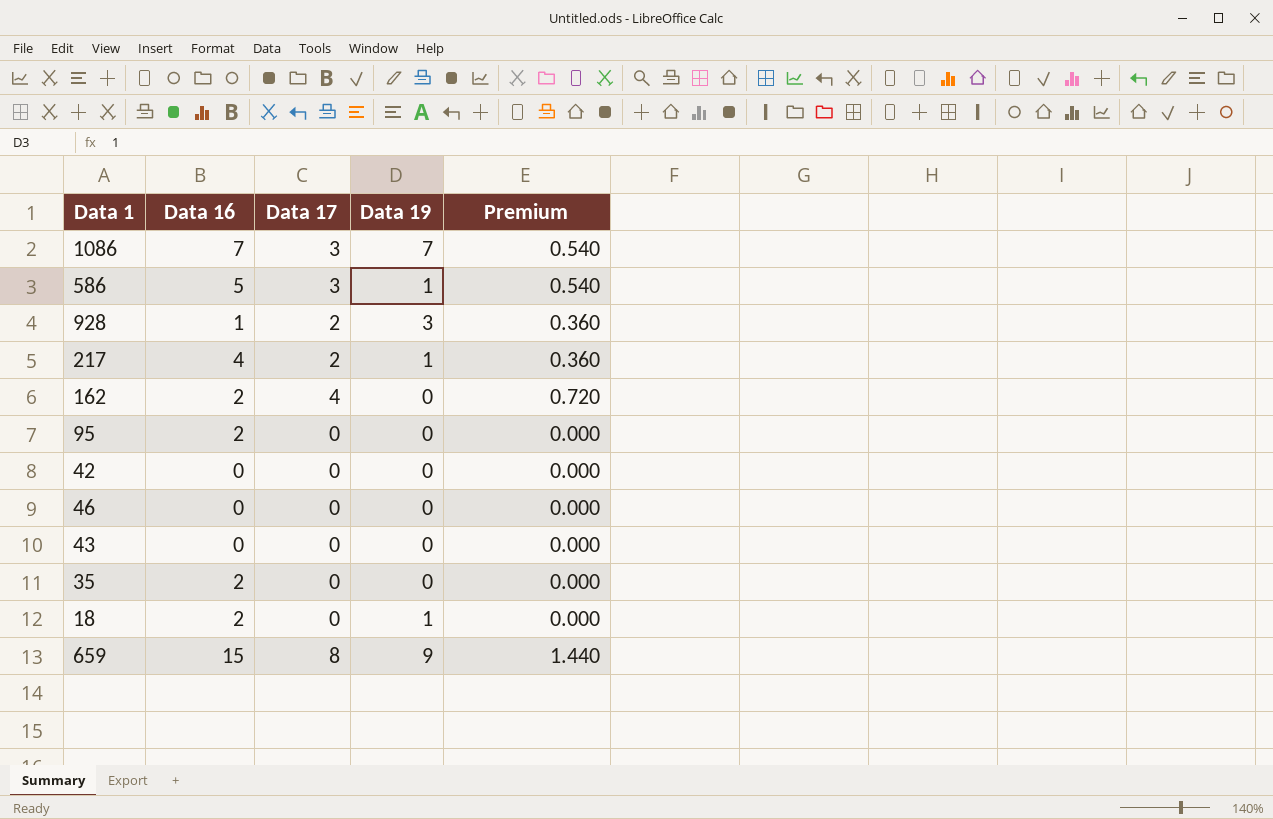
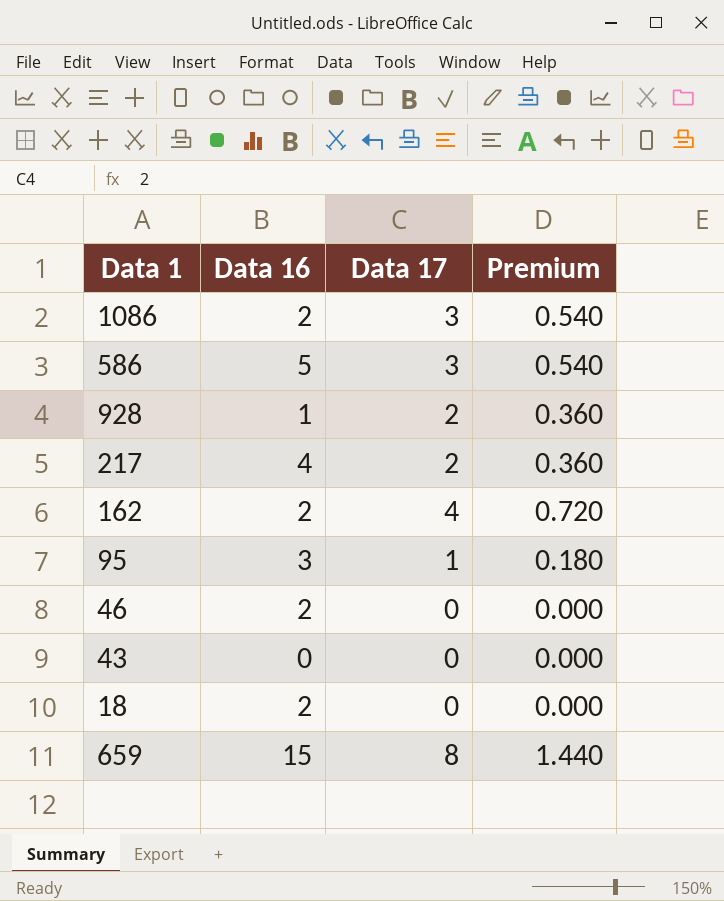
column Data 19 | position: 4 -> none
row 42: 0 | 0 | 0 | 0.000 -> none
row 35: 2 | 0 | 0 | 0.000 -> none
1086 | Data 16: 7 -> 2
95 | Data 16: 2 -> 3
95 | Data 17: 0 -> 1
95 | Premium: 0.000 -> 0.180
46 | Data 16: 0 -> 2

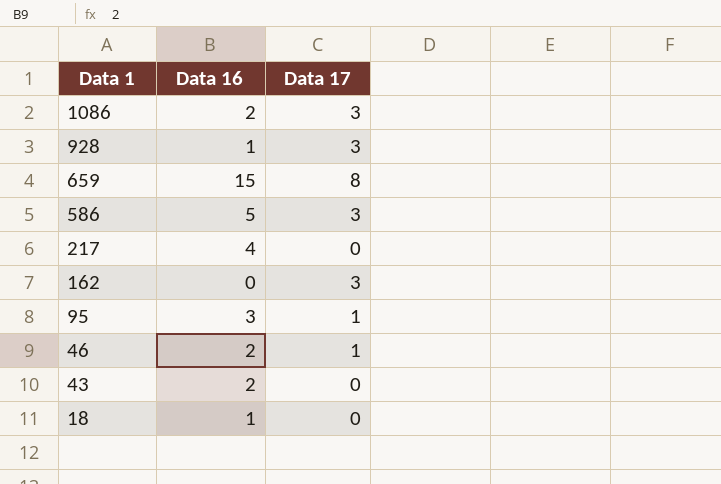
row order: none -> Data 1 descending
column Premium | formula: [Data 17] * 0.18 -> none
928 | Data 17: 2 -> 3
217 | Data 17: 2 -> 0
162 | Data 16: 2 -> 0
162 | Data 17: 4 -> 3
46 | Data 17: 0 -> 1
43 | Data 16: 0 -> 2
18 | Data 16: 2 -> 1

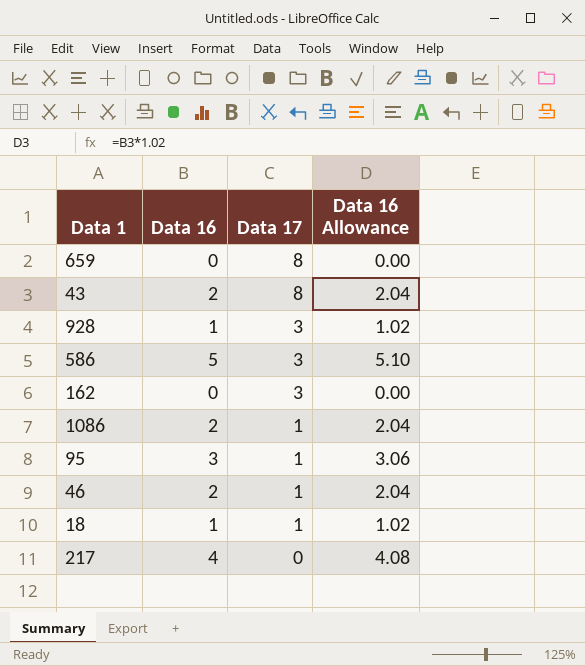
row order: Data 1 descending -> Data 17 descending
column Data 16 Allowance | formula: none -> [Data 16] * 1.02
659 | Data 16: 15 -> 0
43 | Data 17: 0 -> 8
1086 | Data 17: 3 -> 1
18 | Data 17: 0 -> 1

